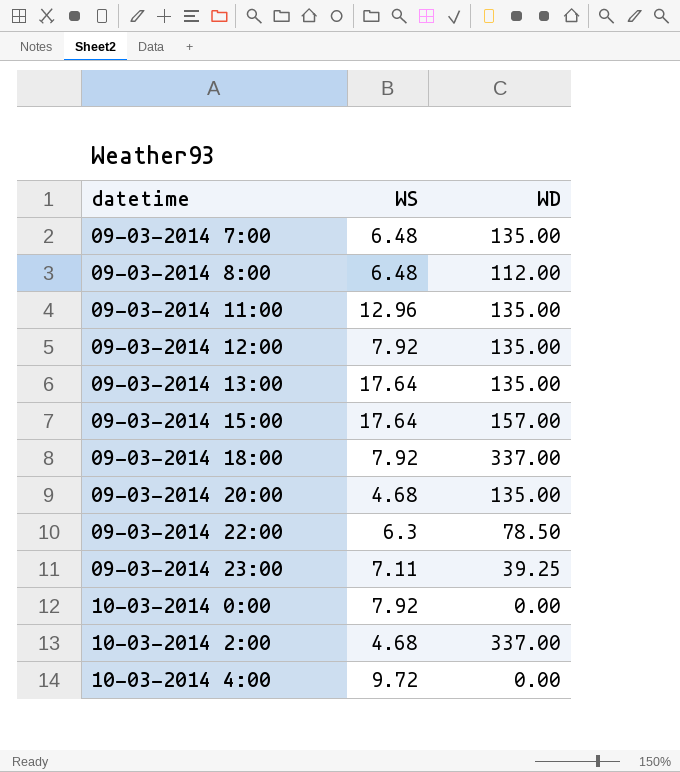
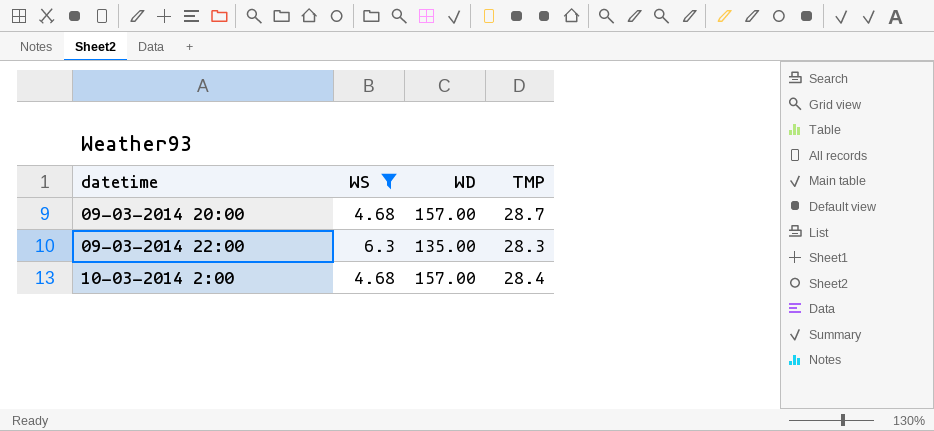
filter: none -> WS <= 6.3
column TMP | position: none -> 4
09-03-2014 20:00 | WD: 135.00 -> 157.00
09-03-2014 22:00 | WD: 78.50 -> 135.00
10-03-2014 2:00 | WD: 337.00 -> 157.00

